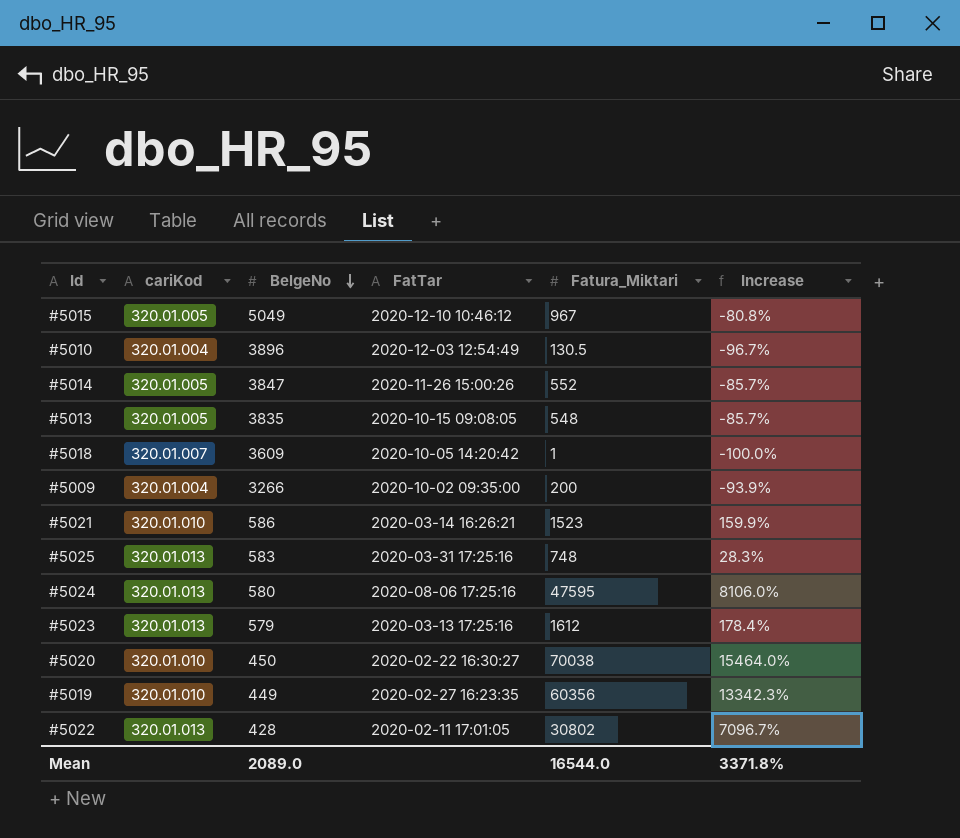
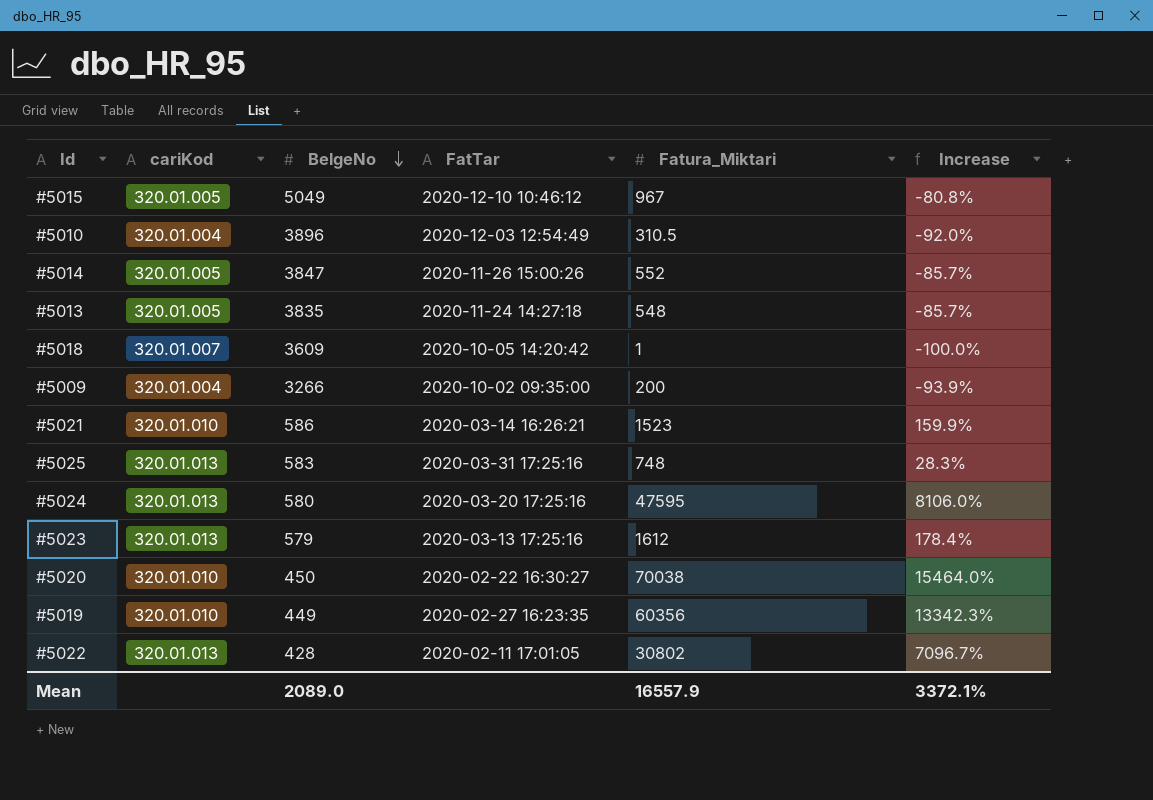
#5010 | Fatura_Miktari: 130.5 -> 310.5
#5010 | Increase: -96.7% -> -92.0%
#5013 | FatTar: 2020-10-15 09:08:05 -> 2020-11-24 14:27:18
#5024 | FatTar: 2020-08-06 17:25:16 -> 2020-03-20 17:25:16
Mean | Fatura_Miktari: 16544.0 -> 16557.9
Mean | Increase: 3371.8% -> 3372.1%

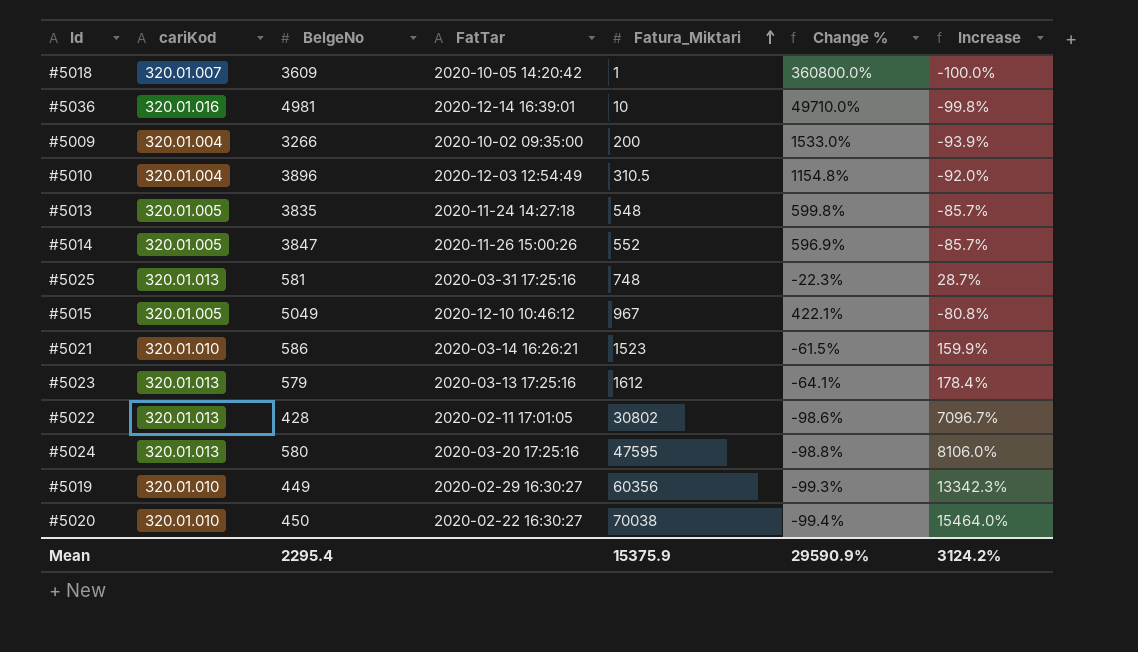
row order: BelgeNo descending -> Fatura_Miktari ascending
column Change % | formula: none -> ([BelgeNo] - [Fatura_Miktari]) / [Fatura_Miktari]
row #5036: none -> 320.01.016 | 4981 | 2020-12-14 16:39:01 | 10 | 49710.0% | -99.8%
#5025 | BelgeNo: 583 -> 581
#5025 | Increase: 28.3% -> 28.7%
#5019 | FatTar: 2020-02-27 16:23:35 -> 2020-02-29 16:30:27
Mean | BelgeNo: 2089.0 -> 2295.4
Mean | Fatura_Miktari: 16557.9 -> 15375.9
Mean | Increase: 3372.1% -> 3124.2%

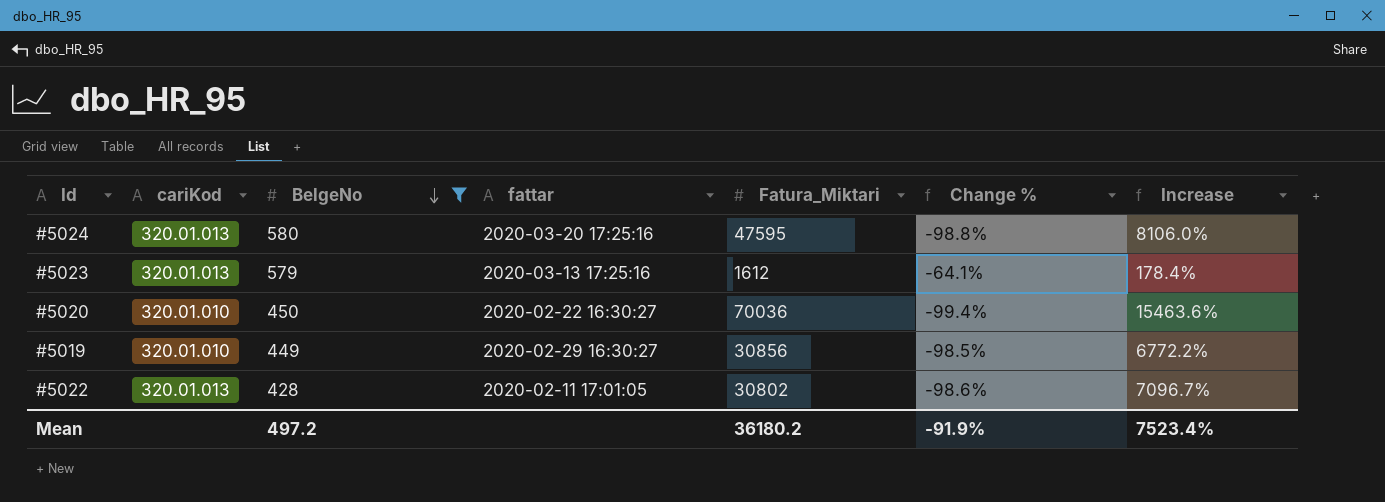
filter: none -> BelgeNo <= 580
row order: Fatura_Miktari ascending -> BelgeNo descending
column name: FatTar -> fattar
#5020 | Fatura_Miktari: 70038 -> 70036
#5020 | Increase: 15464.0% -> 15463.6%
#5019 | Fatura_Miktari: 60356 -> 30856
#5019 | Change %: -99.3% -> -98.5%
#5019 | Increase: 13342.3% -> 6772.2%
Mean | BelgeNo: 2295.4 -> 497.2
Mean | Fatura_Miktari: 15375.9 -> 36180.2
Mean | Change %: 29590.9% -> -91.9%
Mean | Increase: 3124.2% -> 7523.4%

